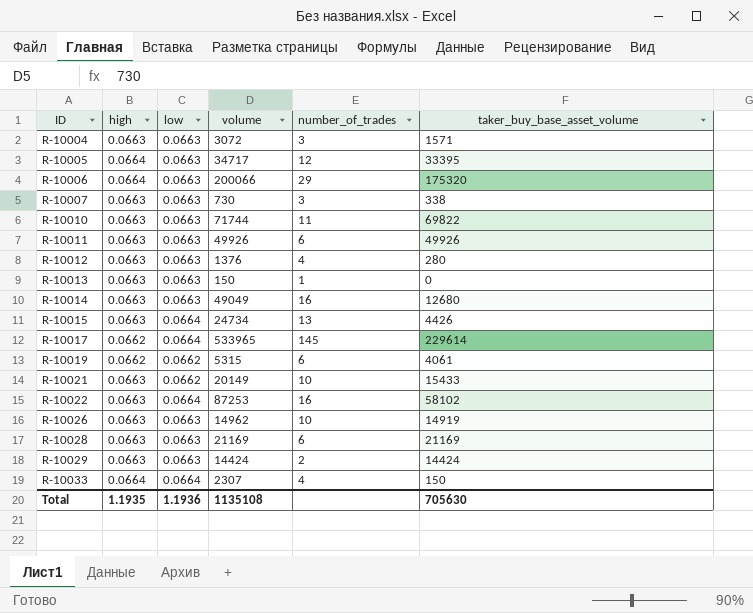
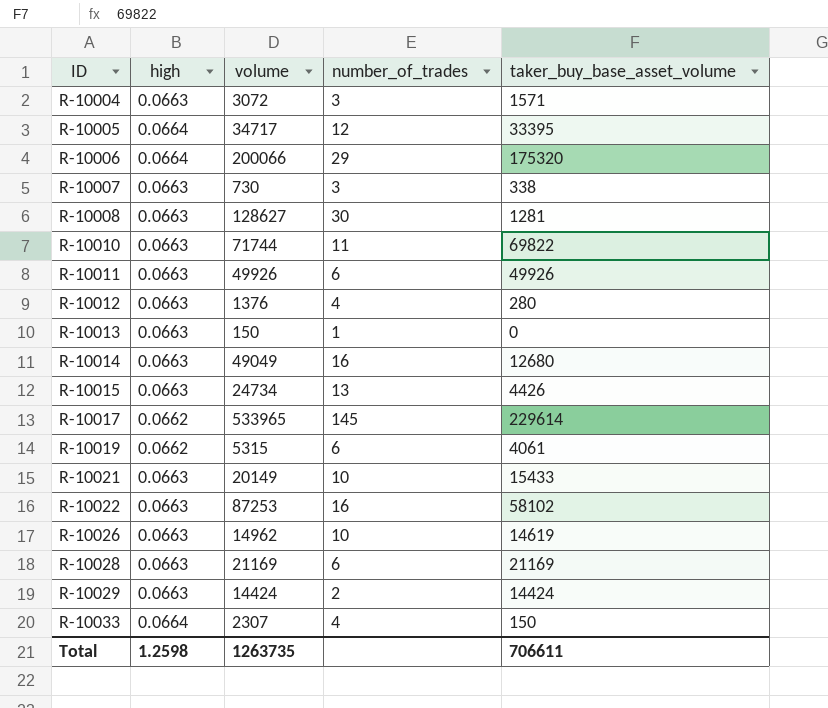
column low | position: 3 -> none
row R-10008: none -> 0.0663 | 128627 | 30 | 1281
R-10026 | taker_buy_base_asset_volume: 14919 -> 14619
Total | high: 1.1935 -> 1.2598
Total | volume: 1135108 -> 1263735
Total | taker_buy_base_asset_volume: 705630 -> 706611

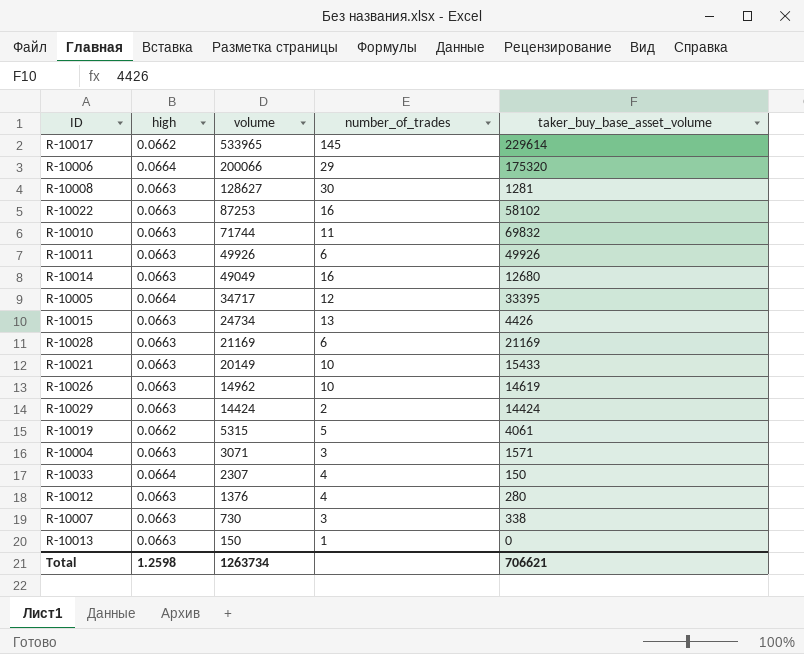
row order: ID ascending -> volume descending
R-10010 | taker_buy_base_asset_volume: 69822 -> 69832
R-10019 | number_of_trades: 6 -> 5
R-10004 | volume: 3072 -> 3071
Total | volume: 1263735 -> 1263734
Total | taker_buy_base_asset_volume: 706611 -> 706621

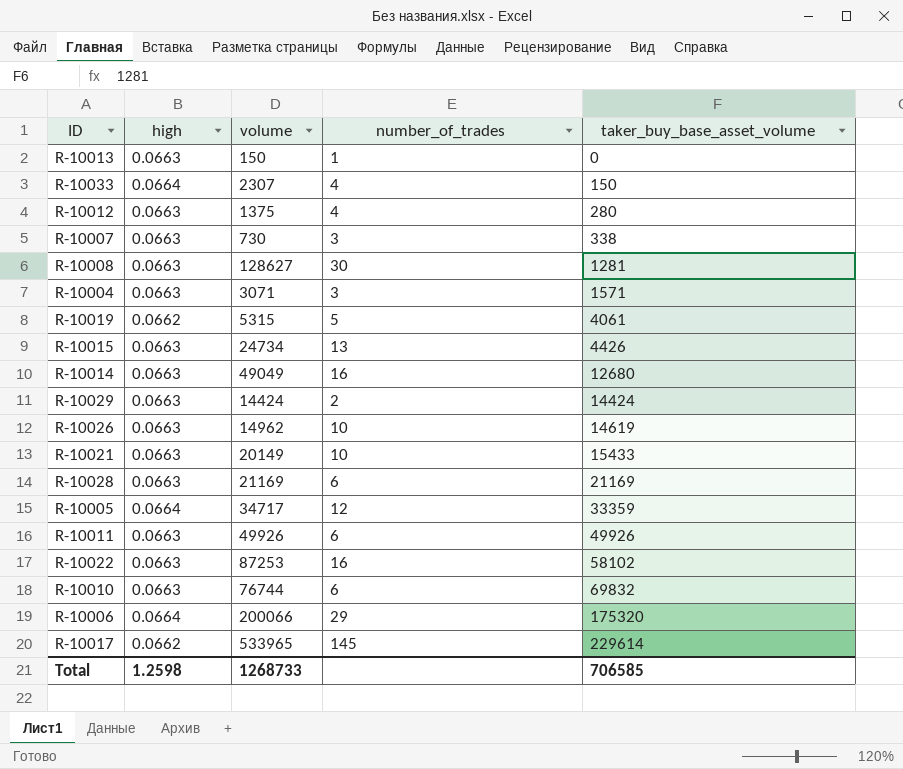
row order: volume descending -> taker_buy_base_asset_volume ascending
R-10012 | volume: 1376 -> 1375
R-10005 | taker_buy_base_asset_volume: 33395 -> 33359
R-10010 | volume: 71744 -> 76744
R-10010 | number_of_trades: 11 -> 6
Total | volume: 1263734 -> 1268733
Total | taker_buy_base_asset_volume: 706621 -> 706585

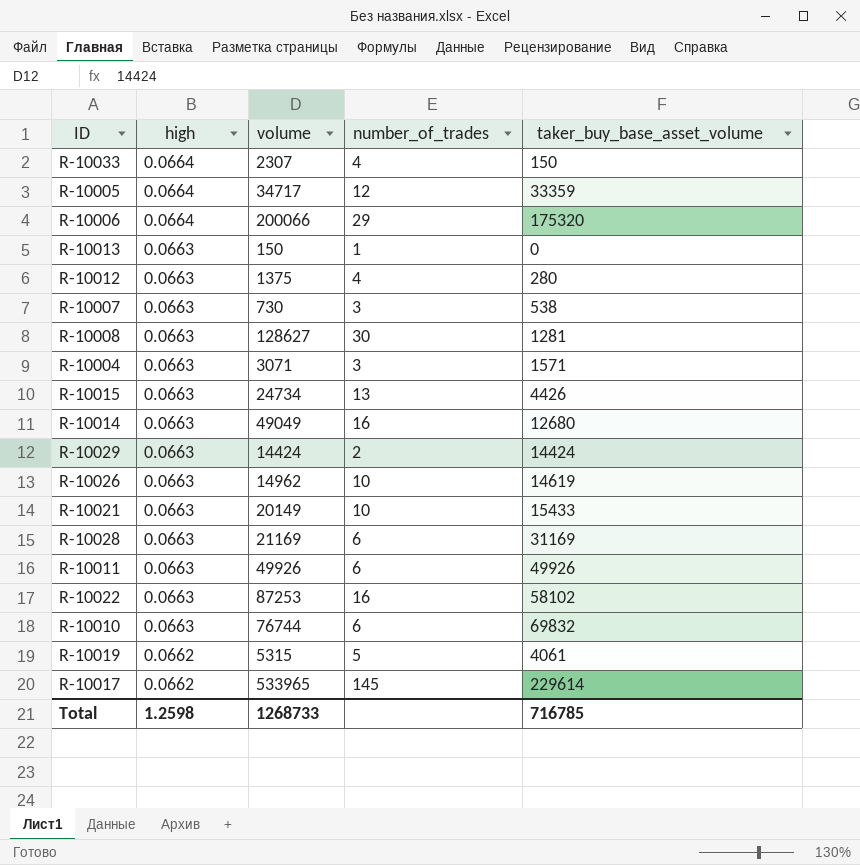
row order: taker_buy_base_asset_volume ascending -> high descending
R-10007 | taker_buy_base_asset_volume: 338 -> 538
R-10028 | taker_buy_base_asset_volume: 21169 -> 31169
Total | taker_buy_base_asset_volume: 706585 -> 716785

